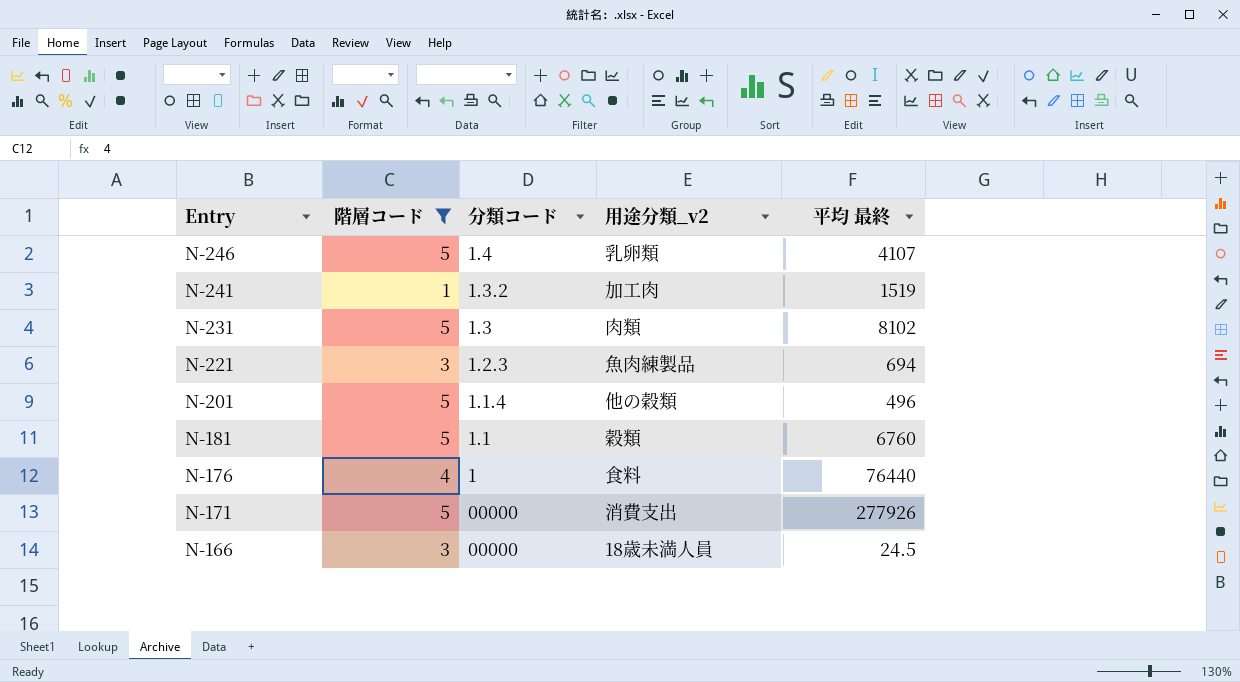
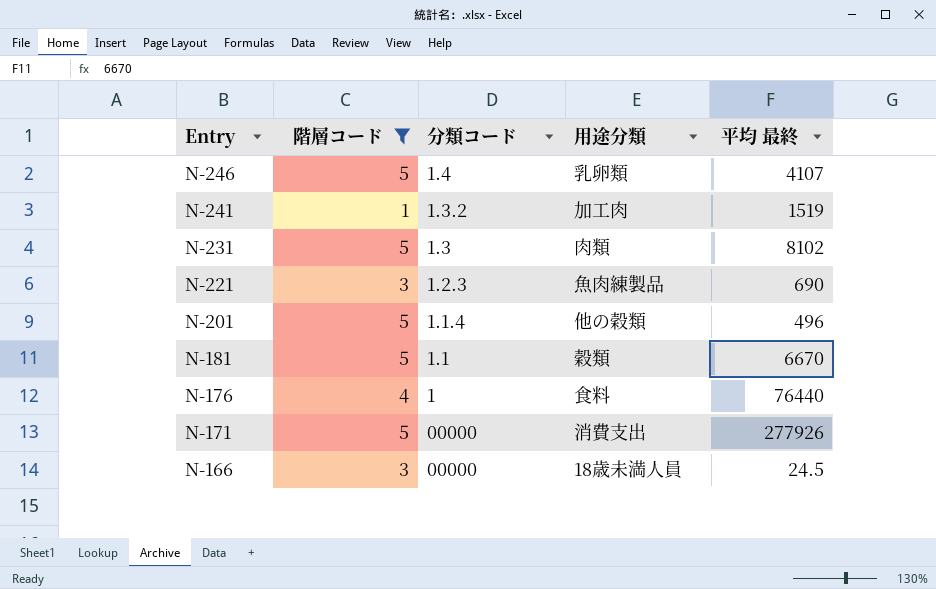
column name: 用途分類_v2 -> 用途分類
N-221 | 平均 最終: 694 -> 690
N-181 | 平均 最終: 6760 -> 6670

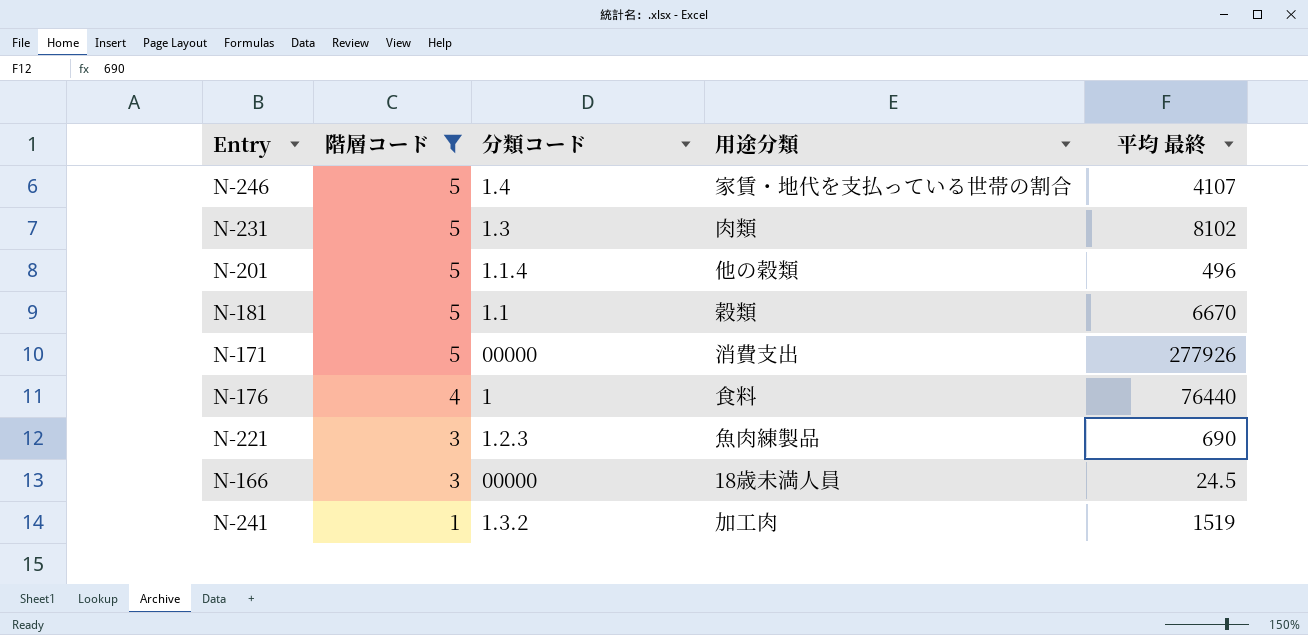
row order: Entry descending -> 階層コード descending
N-246 | 用途分類: 乳卵類 -> 家賃・地代を支払っている世帯の割合

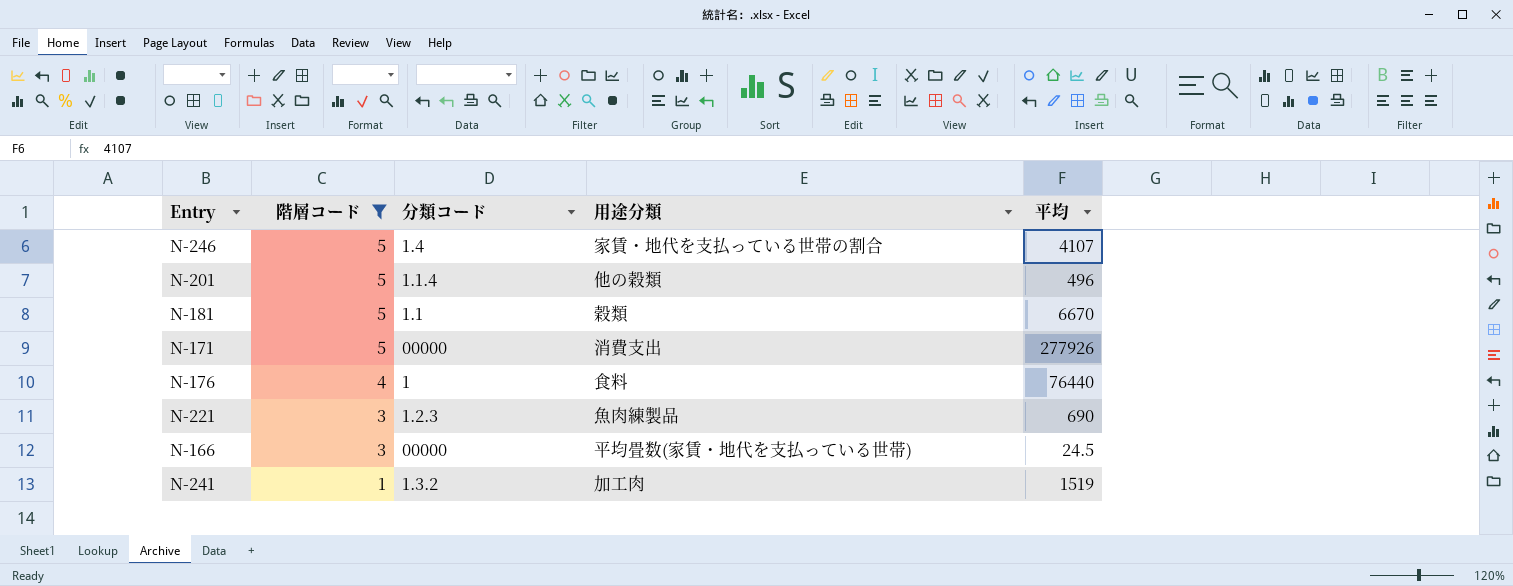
column name: 平均 最終 -> 平均
row N-231: 5 | 1.3 | 肉類 | 8102 -> none
N-166 | 用途分類: 18歳未満人員 -> 平均畳数(家賃・地代を支払っている世帯)

